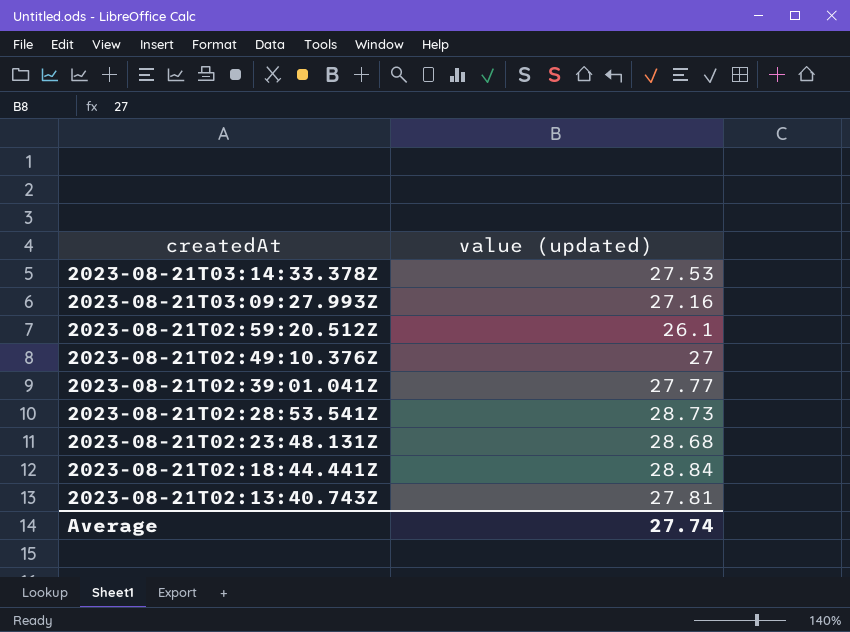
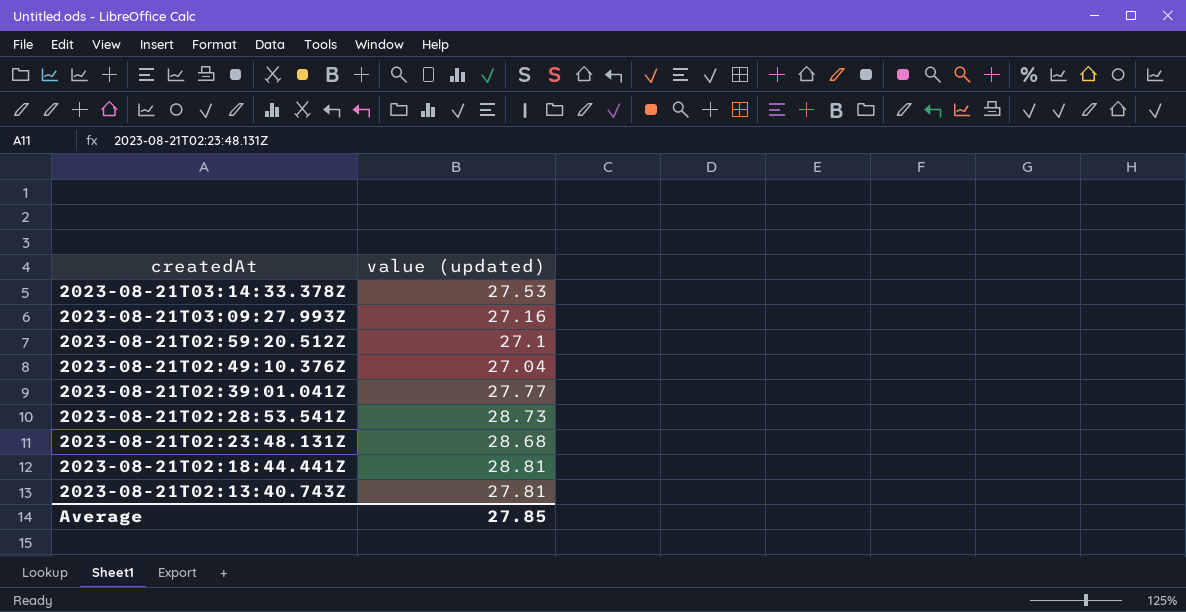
2023-08-21T02:59:20.512Z | value (updated): 26.1 -> 27.1
2023-08-21T02:49:10.376Z | value (updated): 27 -> 27.04
2023-08-21T02:18:44.441Z | value (updated): 28.84 -> 28.81
Average | value (updated): 27.74 -> 27.85

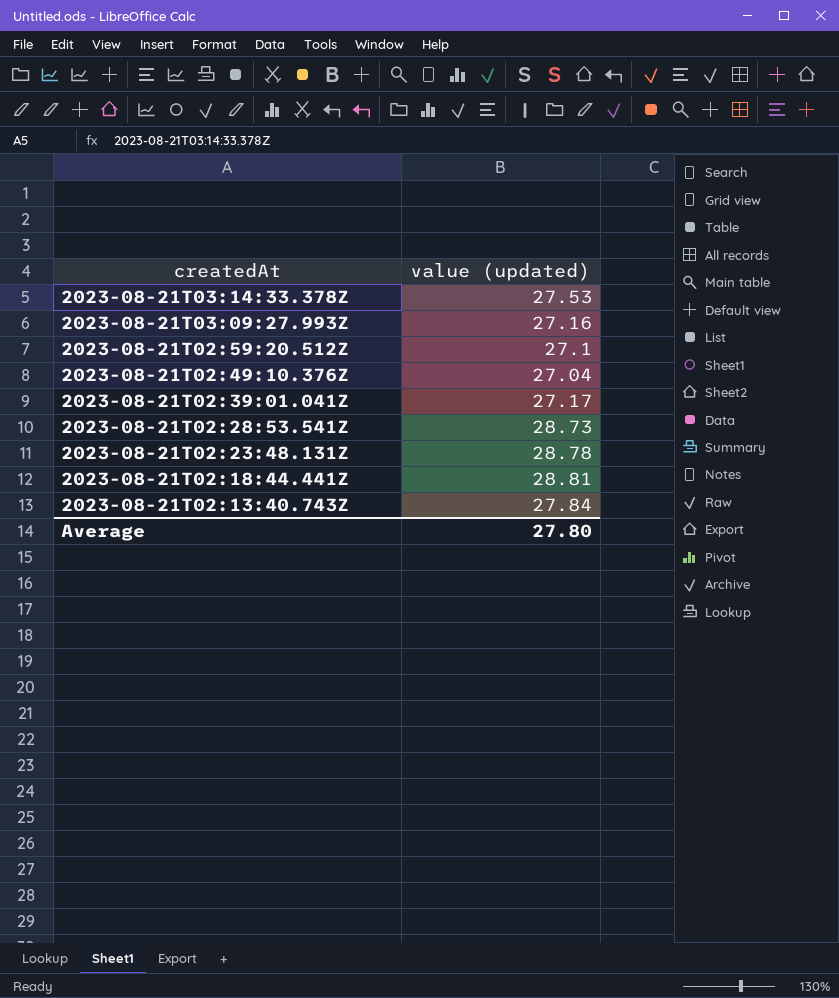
2023-08-21T02:39:01.041Z | value (updated): 27.77 -> 27.17
2023-08-21T02:23:48.131Z | value (updated): 28.68 -> 28.78
2023-08-21T02:13:40.743Z | value (updated): 27.81 -> 27.84
Average | value (updated): 27.85 -> 27.80

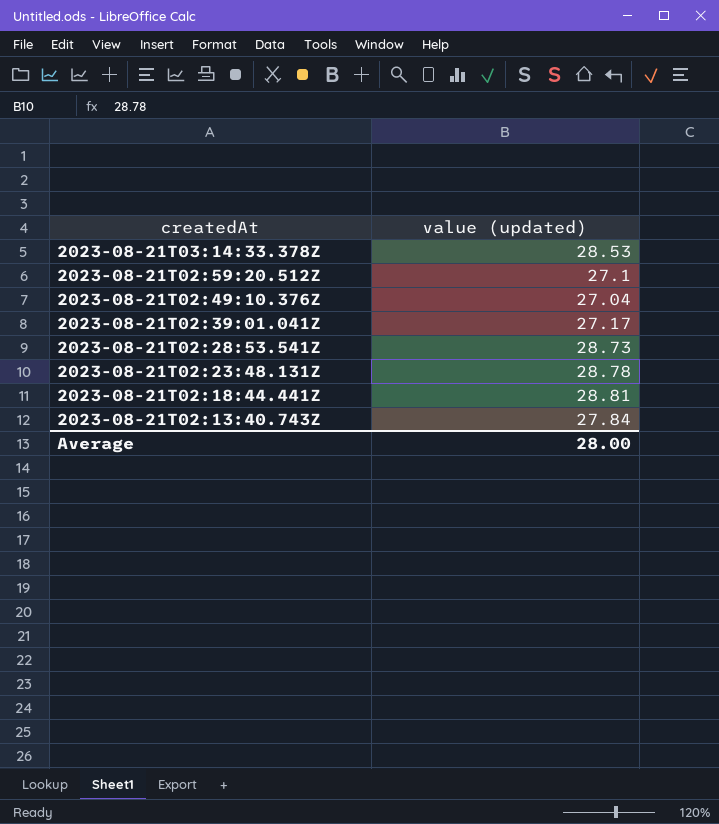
row 2023-08-21T03:09:27.993Z: 27.16 -> none
2023-08-21T03:14:33.378Z | value (updated): 27.53 -> 28.53
Average | value (updated): 27.80 -> 28.00

